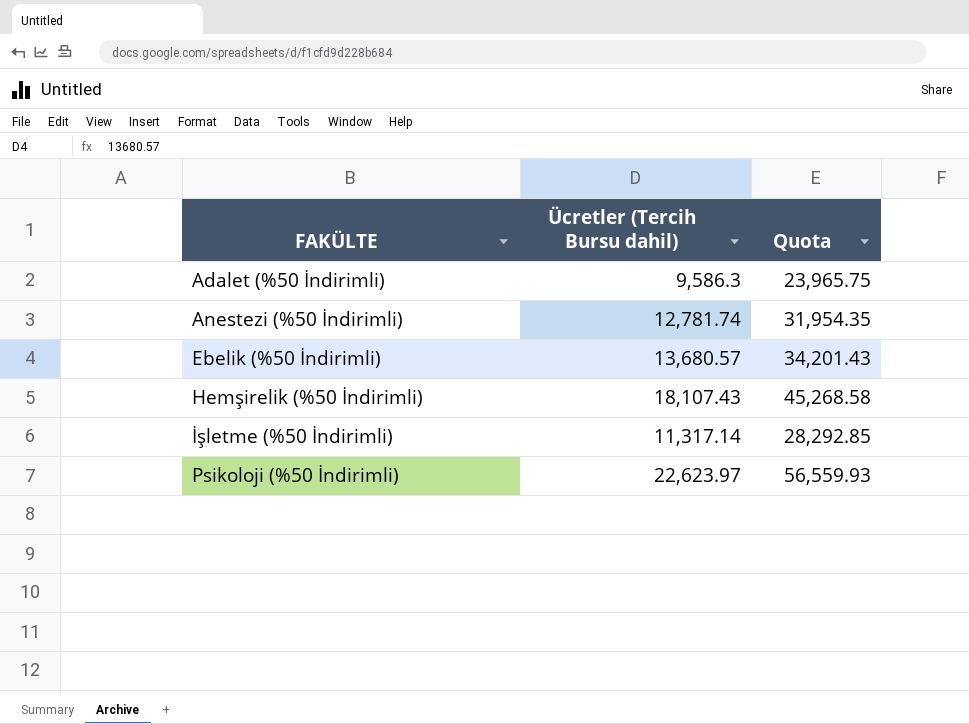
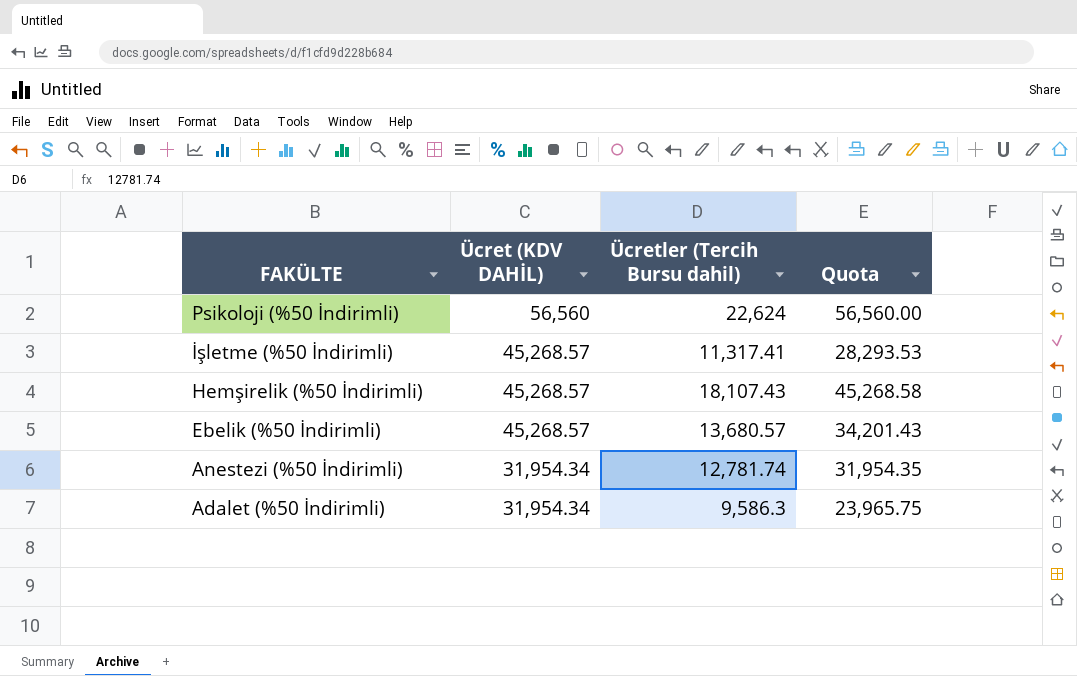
row order: FAKÜLTE ascending -> FAKÜLTE descending
column Ücret (KDV DAHİL) | position: none -> 2
Psikoloji (%50 İndirimli) | Ücretler (Tercih Bursu dahil): 22,623.97 -> 22,624
Psikoloji (%50 İndirimli) | Quota: 56,559.93 -> 56,560.00
İşletme (%50 İndirimli) | Ücretler (Tercih Bursu dahil): 11,317.14 -> 11,317.41
İşletme (%50 İndirimli) | Quota: 28,292.85 -> 28,293.53

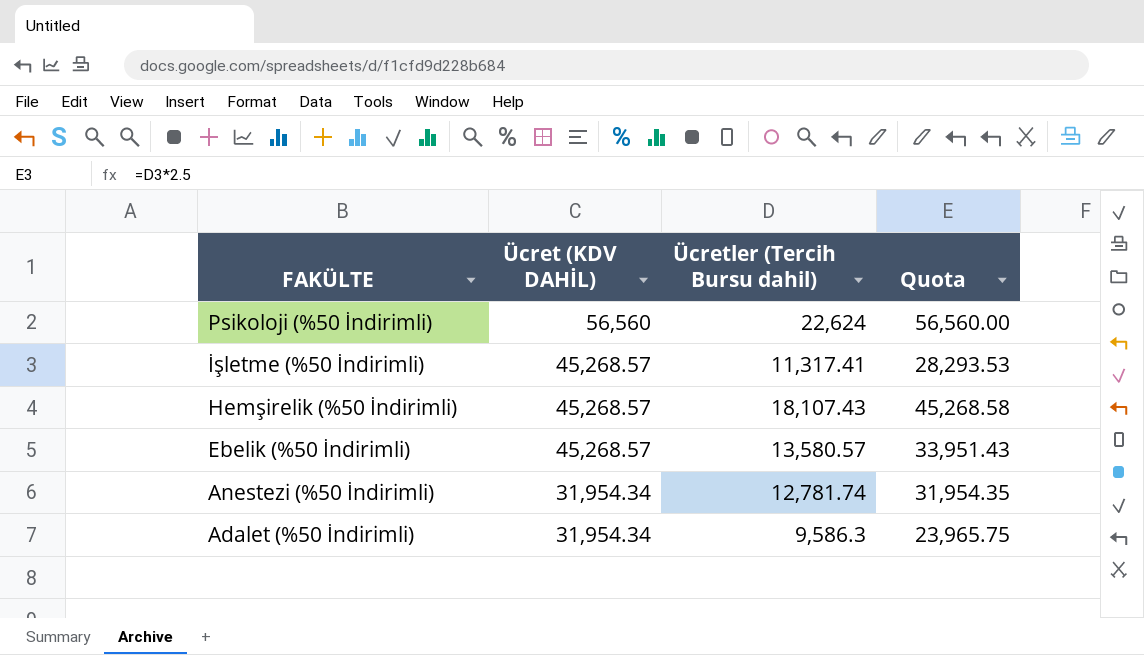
Ebelik (%50 İndirimli) | Ücretler (Tercih Bursu dahil): 13,680.57 -> 13,580.57
Ebelik (%50 İndirimli) | Quota: 34,201.43 -> 33,951.43

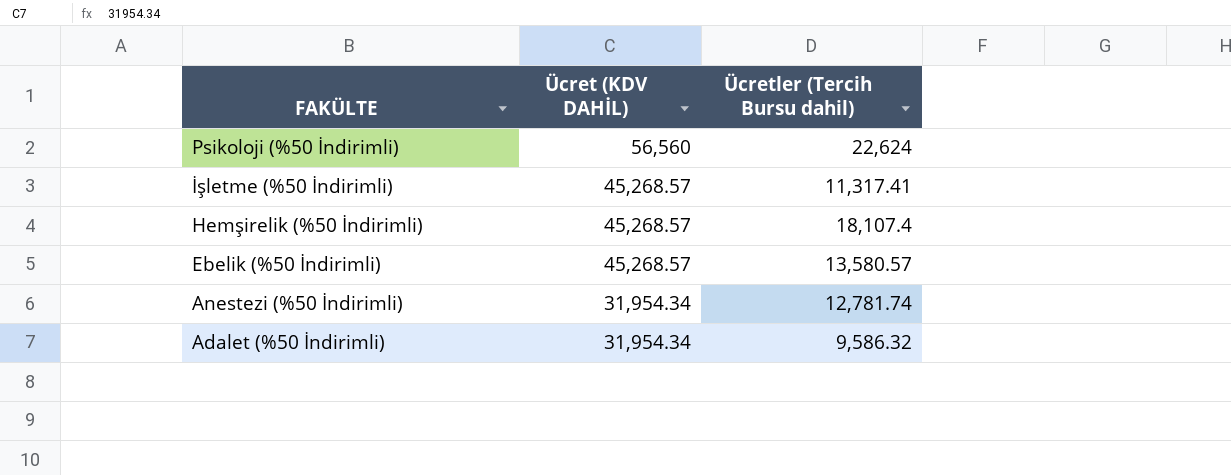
column Quota | formula: [Ücretler (Tercih Bursu dahil)] * 2.5 -> none
Hemşirelik (%50 İndirimli) | Ücretler (Tercih Bursu dahil): 18,107.43 -> 18,107.4
Adalet (%50 İndirimli) | Ücretler (Tercih Bursu dahil): 9,586.3 -> 9,586.32

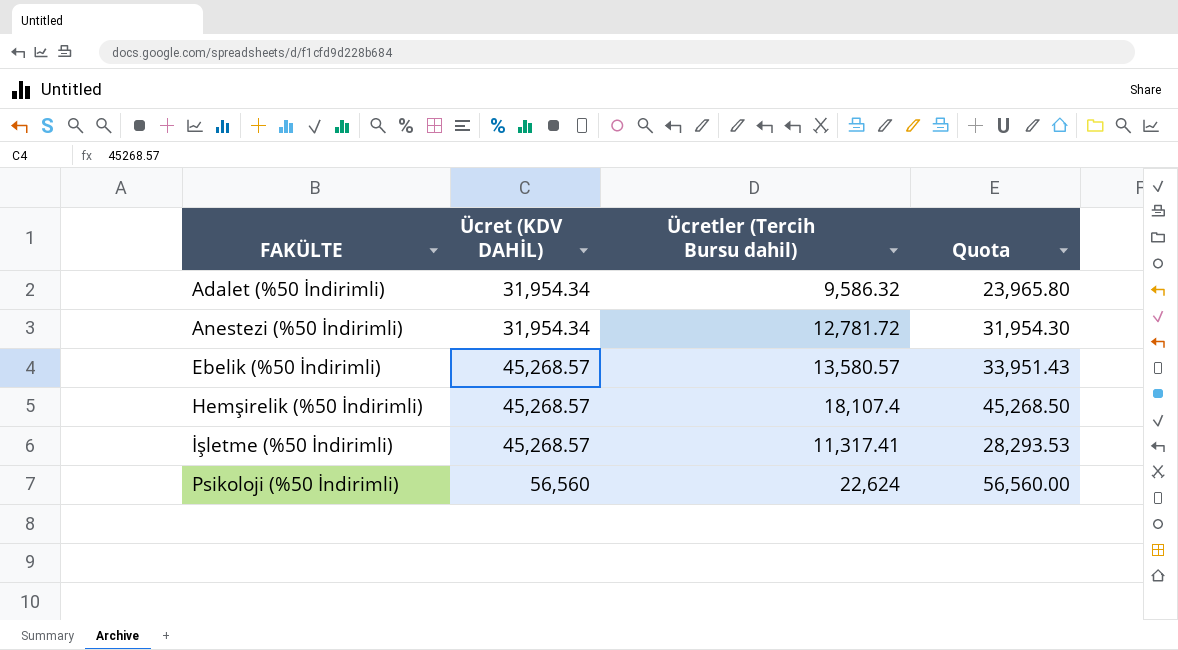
row order: FAKÜLTE descending -> FAKÜLTE ascending
column Quota | formula: none -> [Ücretler (Tercih Bursu dahil)] * 2.5
Anestezi (%50 İndirimli) | Ücretler (Tercih Bursu dahil): 12,781.74 -> 12,781.72

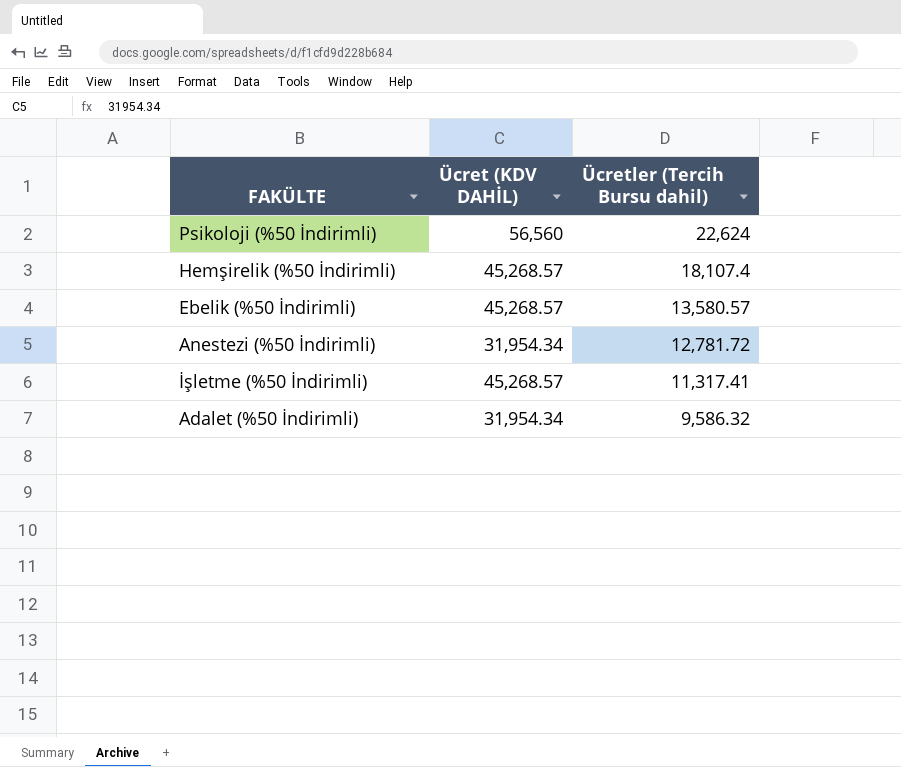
row order: FAKÜLTE ascending -> Ücretler (Tercih Bursu dahil) descending
column Quota | formula: [Ücretler (Tercih Bursu dahil)] * 2.5 -> none

